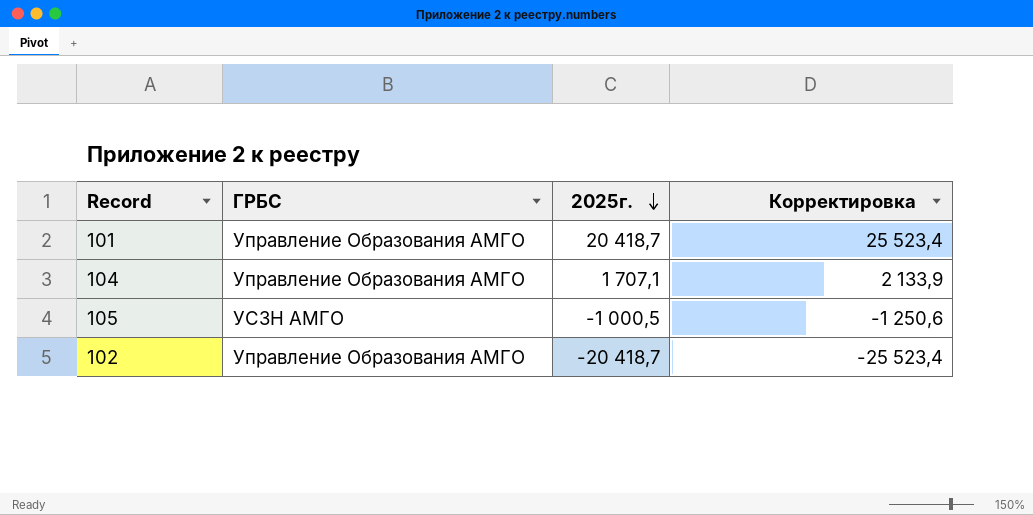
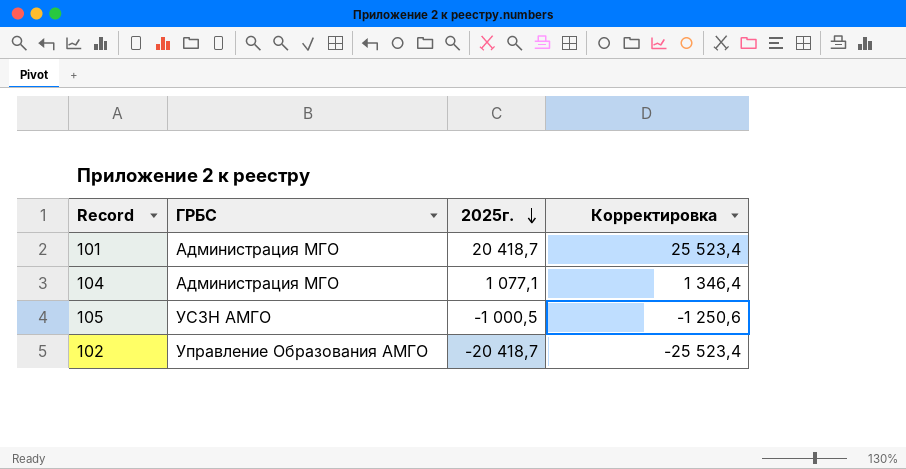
101 | ГРБС: Управление Образования АМГО -> Администрация МГО
104 | ГРБС: Управление Образования АМГО -> Администрация МГО
104 | 2025г.: 1 707,1 -> 1 077,1
104 | Корректировка: 2 133,9 -> 1 346,4

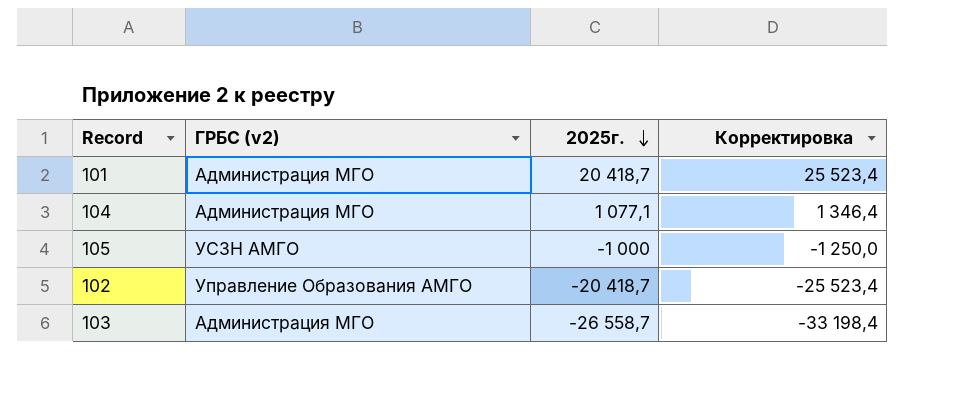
column name: ГРБС -> ГРБС (v2)
105 | 2025г.: -1 000,5 -> -1 000
105 | Корректировка: -1 250,6 -> -1 250,0
row 103: none -> Администрация МГО | -26 558,7 | -33 198,4

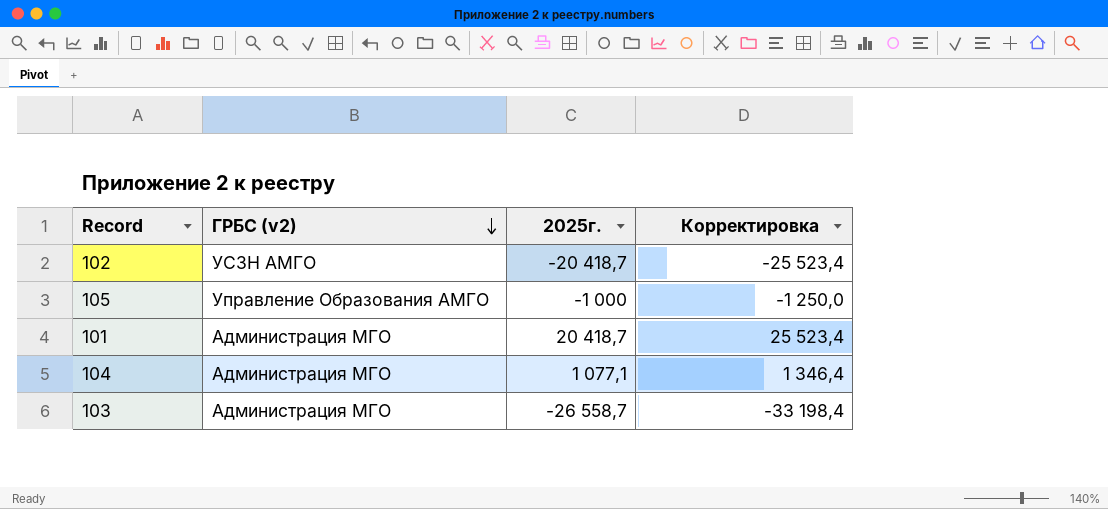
row order: 2025г. descending -> ГРБС (v2) descending
102 | ГРБС (v2): Управление Образования АМГО -> УСЗН АМГО
105 | ГРБС (v2): УСЗН АМГО -> Управление Образования АМГО

